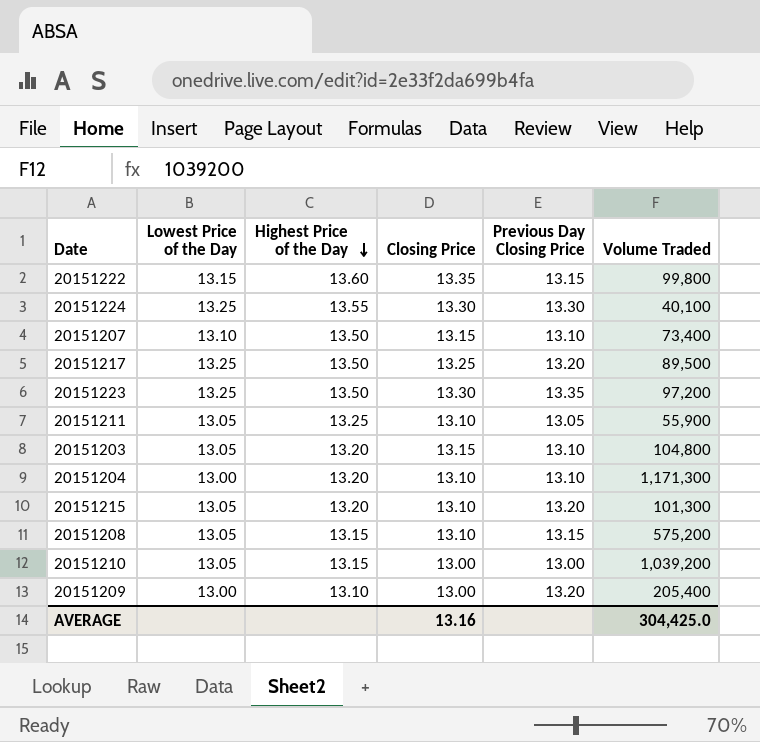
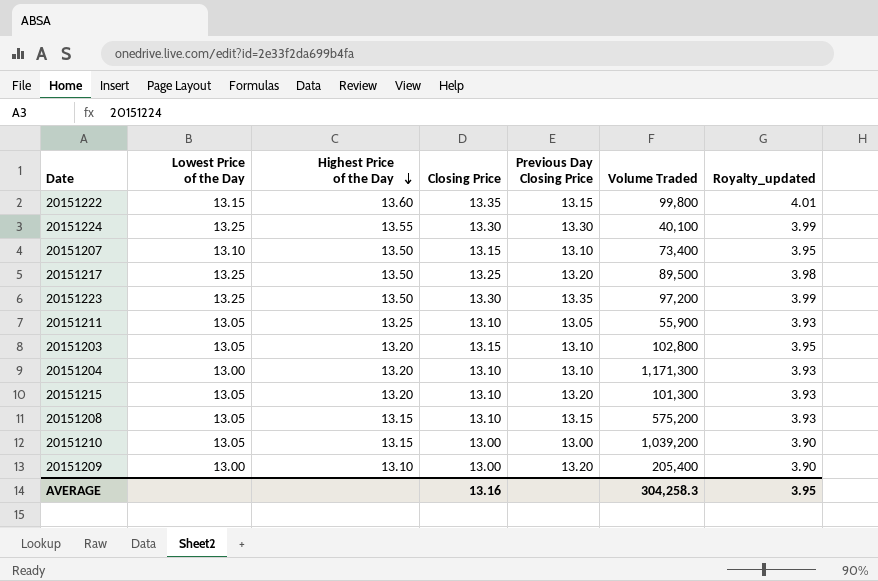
column Royalty_updated | formula: none -> [Closing Price] * 0.3
20151203 | Volume Traded: 104,800 -> 102,800
AVERAGE | Volume Traded: 304,425.0 -> 304,258.3

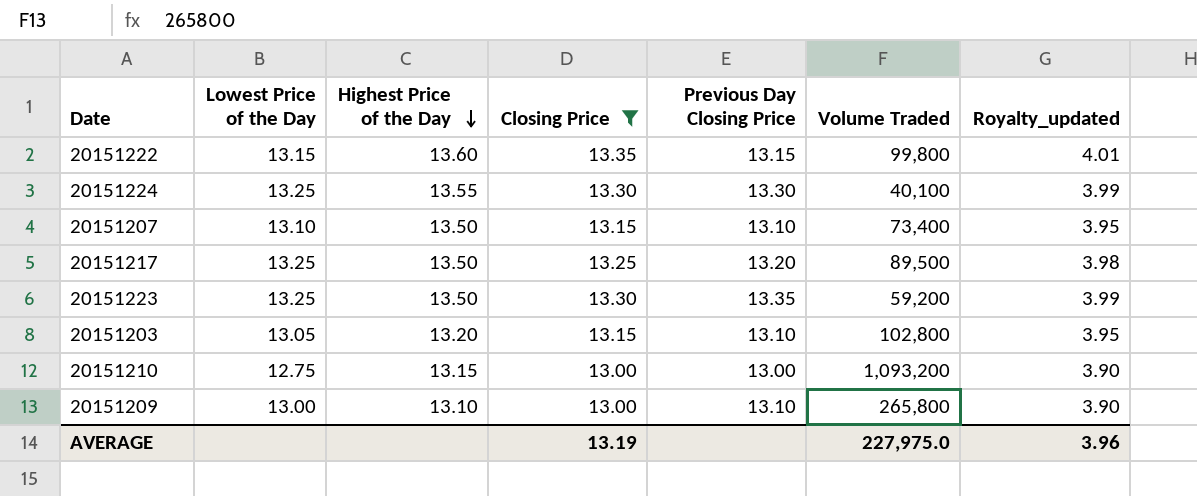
filter: none -> Closing Price != 13.10
20151223 | Volume Traded: 97,200 -> 59,200
20151210 | Lowest Price of the Day: 13.05 -> 12.75
20151210 | Volume Traded: 1,039,200 -> 1,093,200
20151209 | Previous Day Closing Price: 13.20 -> 13.10
20151209 | Volume Traded: 205,400 -> 265,800
AVERAGE | Closing Price: 13.16 -> 13.19
AVERAGE | Volume Traded: 304,258.3 -> 227,975.0
AVERAGE | Royalty_updated: 3.95 -> 3.96

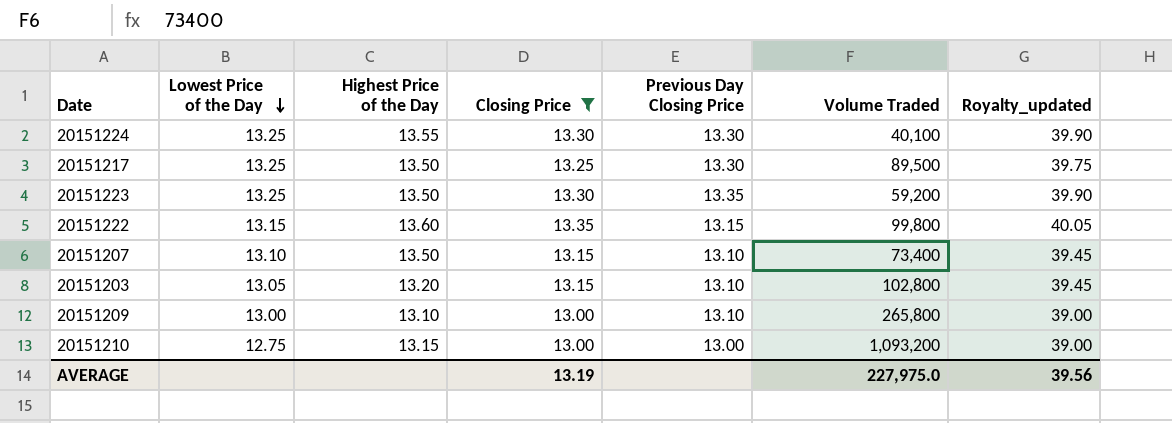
row order: Highest Price of the Day descending -> Lowest Price of the Day descending
column Royalty_updated | formula: [Closing Price] * 0.3 -> [Closing Price] * 3
20151217 | Previous Day Closing Price: 13.20 -> 13.30
AVERAGE | Royalty_updated: 3.96 -> 39.56

